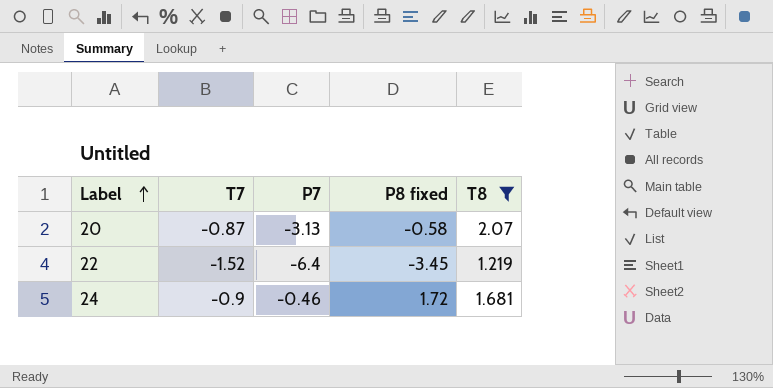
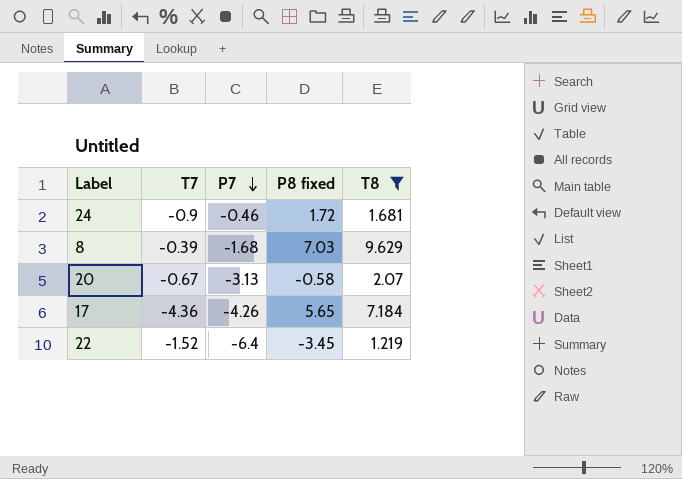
row order: Label ascending -> P7 descending
row 8: none -> -0.39 | -1.68 | 7.03 | 9.629
20 | T7: -0.87 -> -0.67
row 17: none -> -4.36 | -4.26 | 5.65 | 7.184

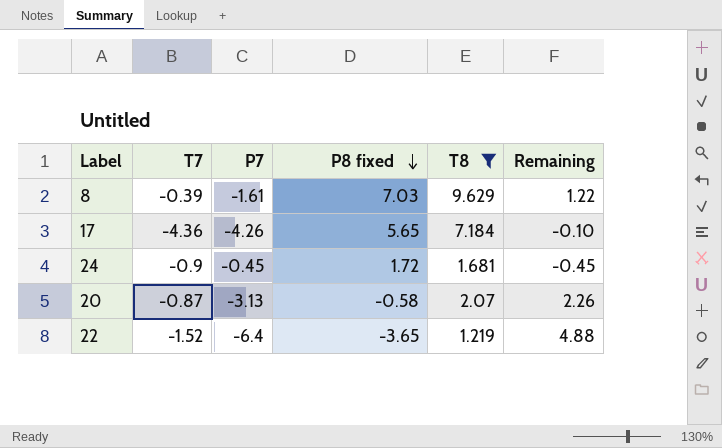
row order: P7 descending -> P8 fixed descending
column Remaining | formula: none -> [T7] - [P7]
8 | P7: -1.68 -> -1.61
24 | P7: -0.46 -> -0.45
20 | T7: -0.67 -> -0.87
22 | P8 fixed: -3.45 -> -3.65

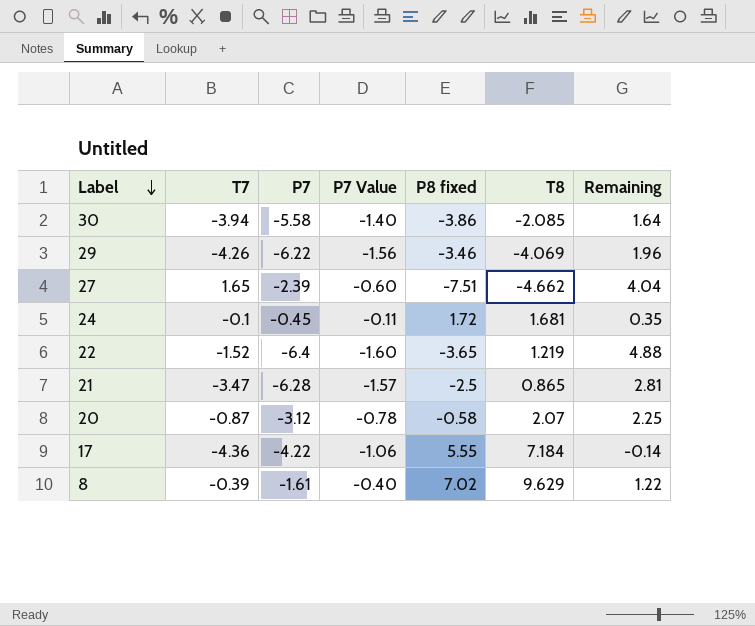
filter: T8 >= 1.219 -> none
row order: P8 fixed descending -> Label descending
column P7 Value | formula: none -> [P7] * 0.25
24 | T7: -0.9 -> -0.1
24 | Remaining: -0.45 -> 0.35
20 | P7: -3.13 -> -3.12
20 | Remaining: 2.26 -> 2.25
17 | P7: -4.26 -> -4.22
17 | P8 fixed: 5.65 -> 5.55
17 | Remaining: -0.10 -> -0.14
8 | P8 fixed: 7.03 -> 7.02

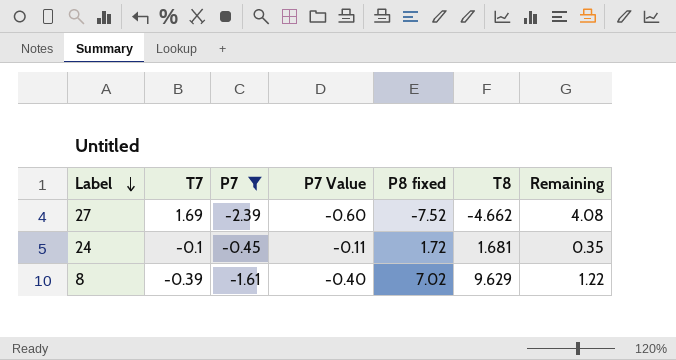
filter: none -> P7 >= -2.39
27 | T7: 1.65 -> 1.69
27 | P8 fixed: -7.51 -> -7.52
27 | Remaining: 4.04 -> 4.08

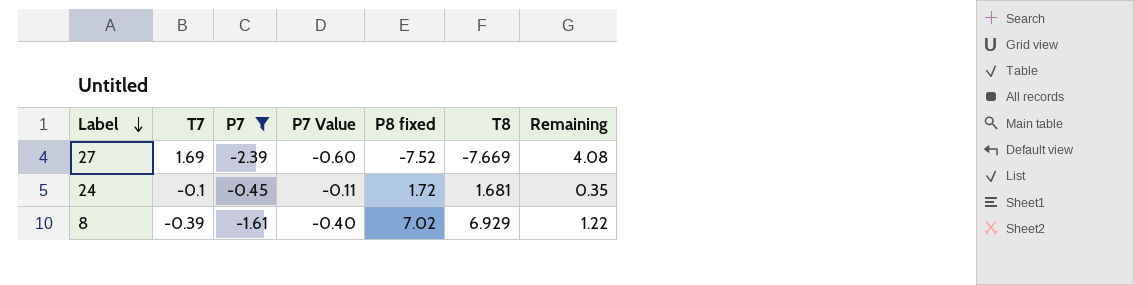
27 | T8: -4.662 -> -7.669
8 | T8: 9.629 -> 6.929

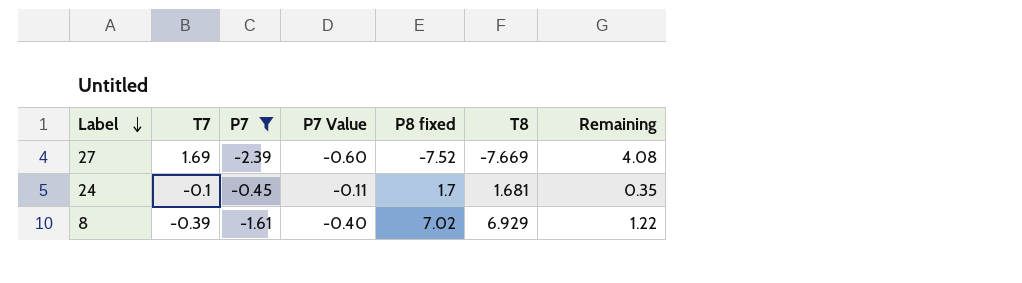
24 | P8 fixed: 1.72 -> 1.7

